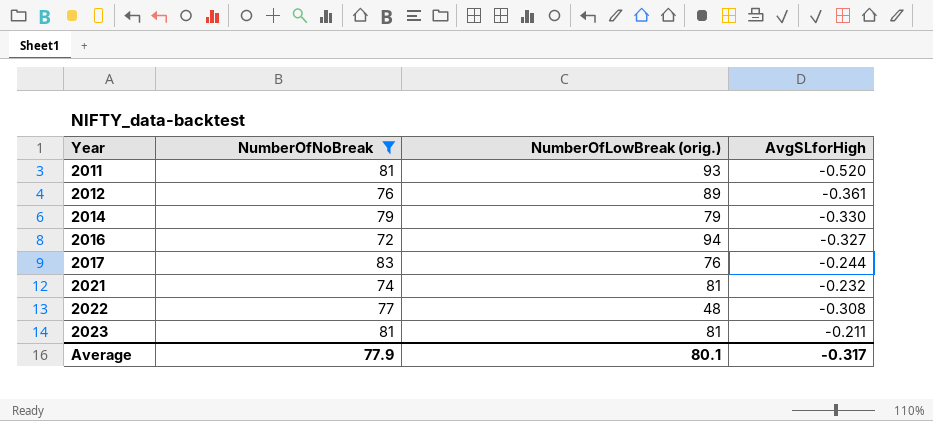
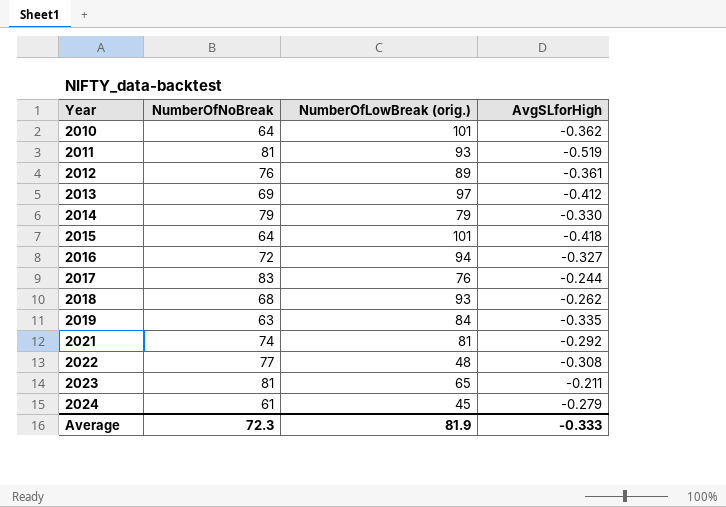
filter: NumberOfNoBreak >= 72 -> none
2011 | AvgSLforHigh: -0.520 -> -0.519
2021 | AvgSLforHigh: -0.232 -> -0.292
2023 | NumberOfLowBreak (orig.): 81 -> 65
Average | NumberOfNoBreak: 77.9 -> 72.3
Average | NumberOfLowBreak (orig.): 80.1 -> 81.9
Average | AvgSLforHigh: -0.317 -> -0.333

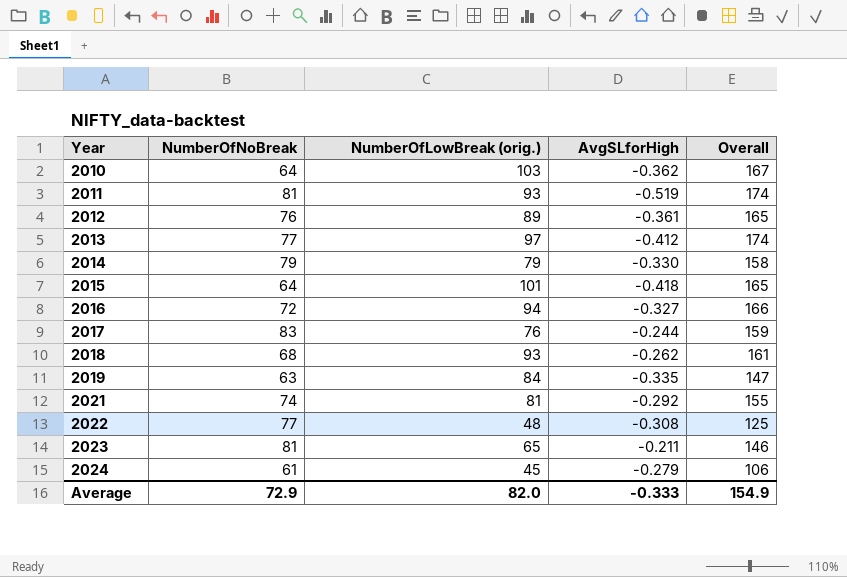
column Overall | formula: none -> [NumberOfNoBreak] + [NumberOfLowBreak (orig.)]
2010 | NumberOfLowBreak (orig.): 101 -> 103
2013 | NumberOfNoBreak: 69 -> 77
Average | NumberOfNoBreak: 72.3 -> 72.9
Average | NumberOfLowBreak (orig.): 81.9 -> 82.0

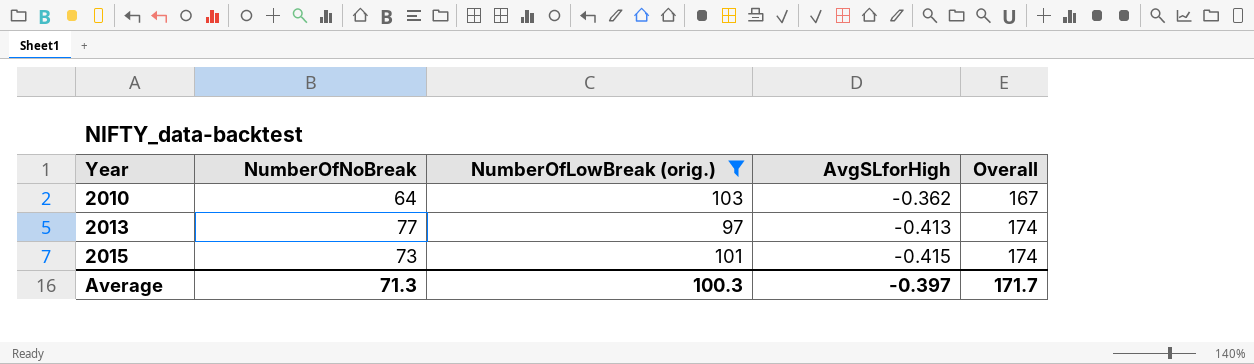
filter: none -> NumberOfLowBreak (orig.) >= 97
2013 | AvgSLforHigh: -0.412 -> -0.413
2015 | NumberOfNoBreak: 64 -> 73
2015 | AvgSLforHigh: -0.418 -> -0.415
2015 | Overall: 165 -> 174
Average | NumberOfNoBreak: 72.9 -> 71.3
Average | NumberOfLowBreak (orig.): 82.0 -> 100.3
Average | AvgSLforHigh: -0.333 -> -0.397
Average | Overall: 154.9 -> 171.7

